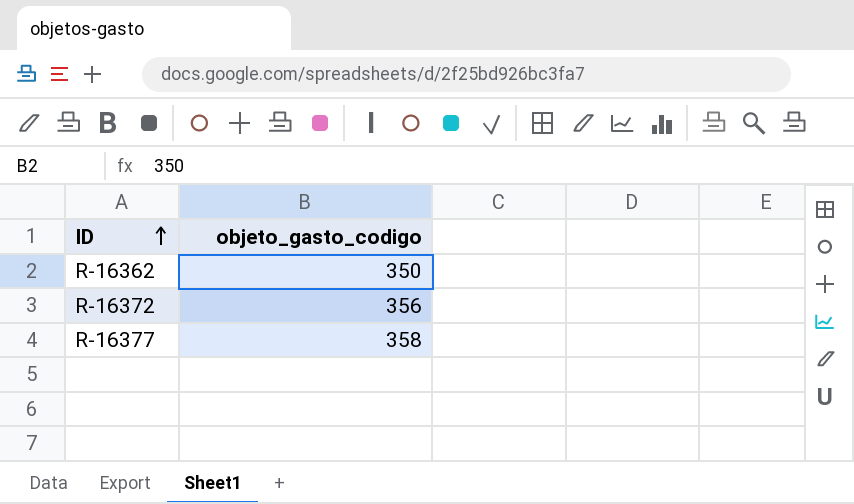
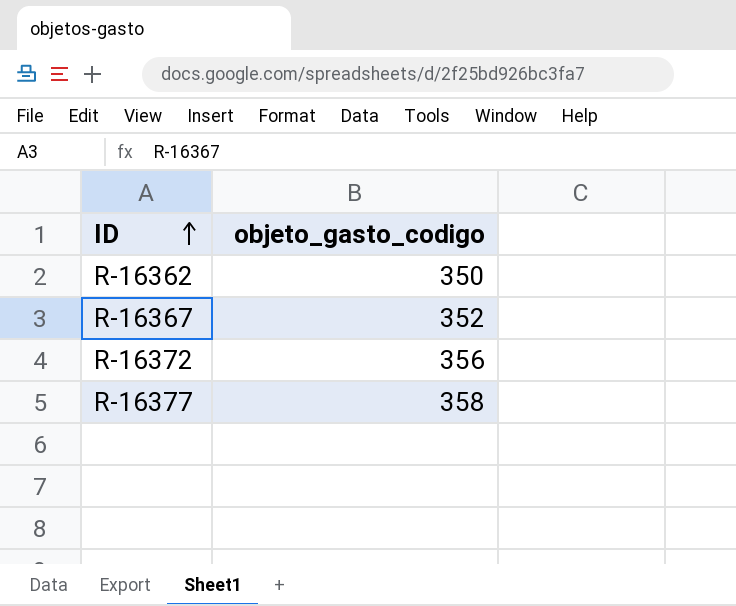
row R-16367: none -> 352

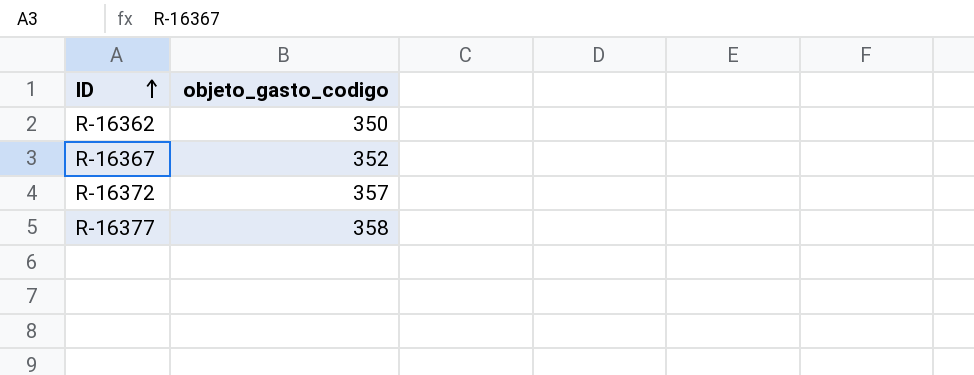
R-16372 | objeto_gasto_codigo: 356 -> 357

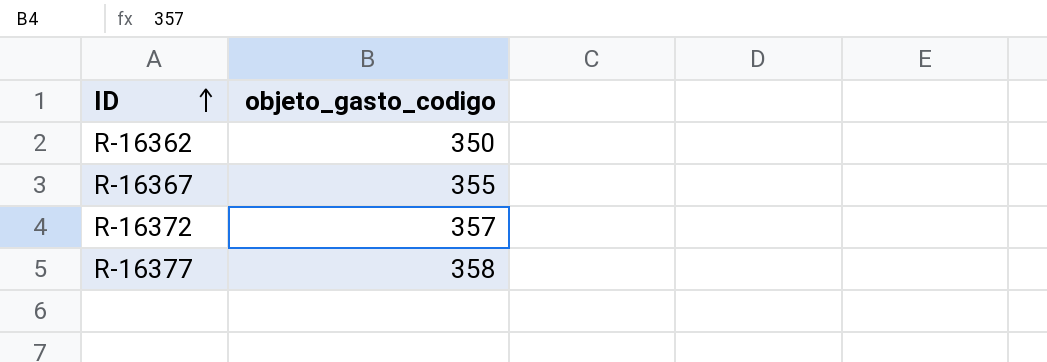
R-16367 | objeto_gasto_codigo: 352 -> 355

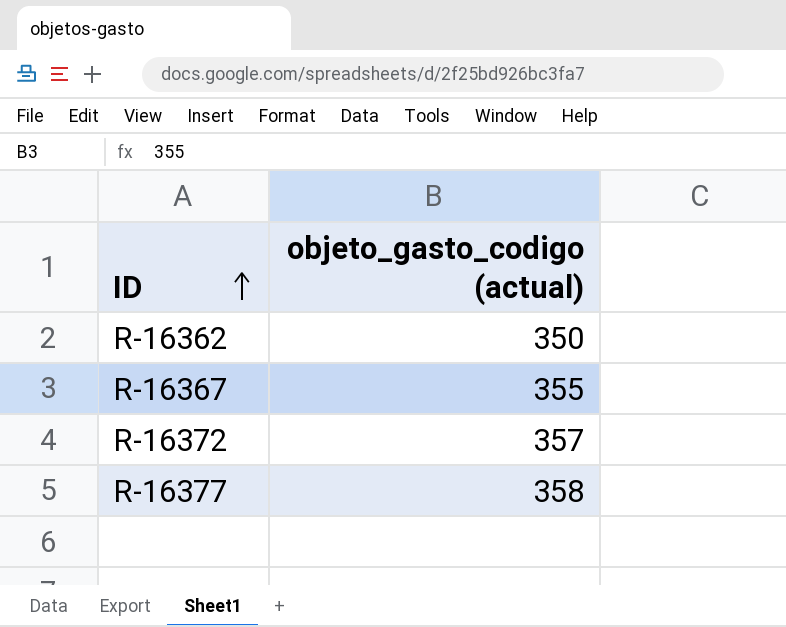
column name: objeto_gasto_codigo -> objeto_gasto_codigo (actual)

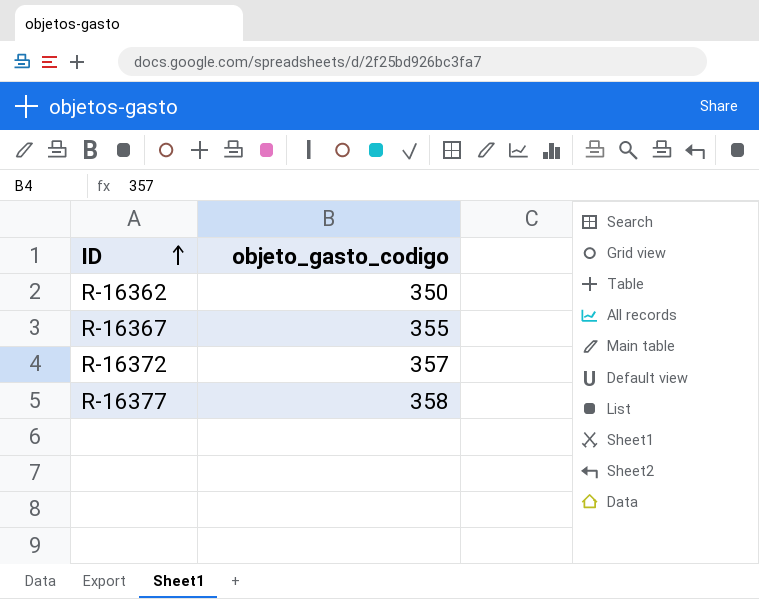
column name: objeto_gasto_codigo (actual) -> objeto_gasto_codigo

